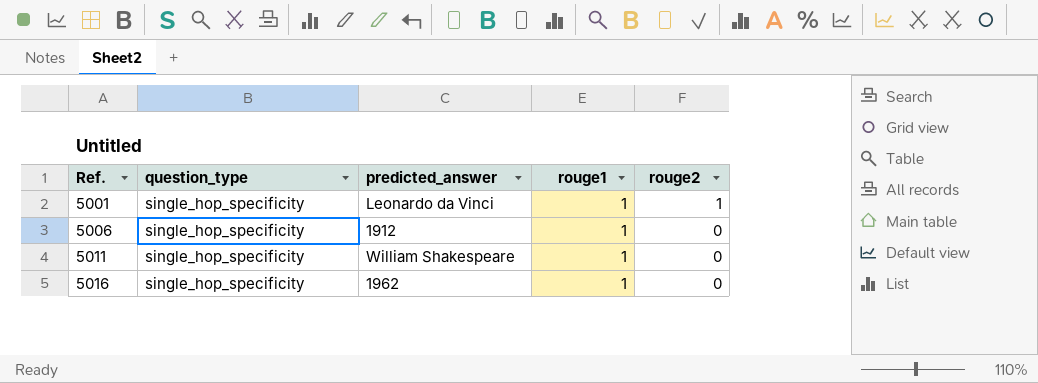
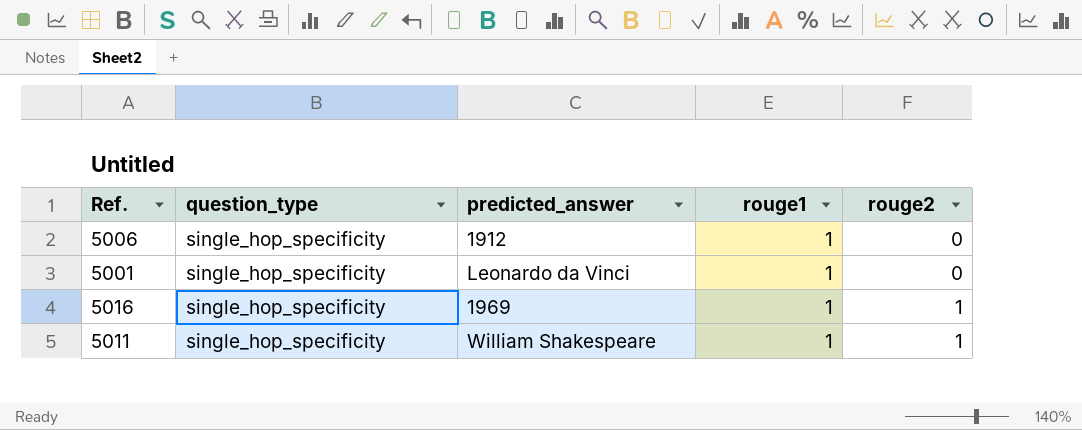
row order: Ref. ascending -> rouge2 ascending
5001 | rouge2: 1 -> 0
5016 | predicted_answer: 1962 -> 1969
5016 | rouge2: 0 -> 1
5011 | rouge2: 0 -> 1

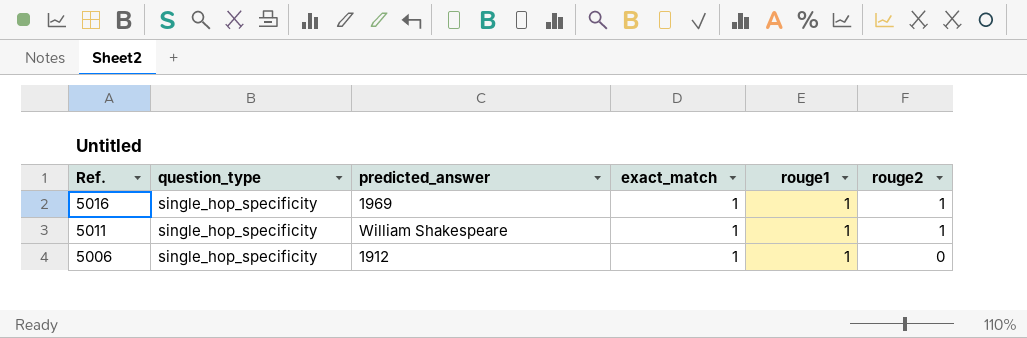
row order: rouge2 ascending -> Ref. descending
column exact_match | position: none -> 4
row 5001: single_hop_specificity | Leonardo da Vinci | 1 | 0 -> none

